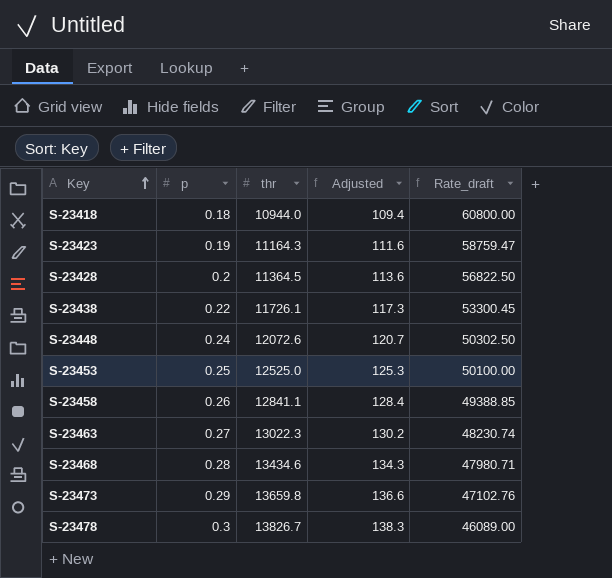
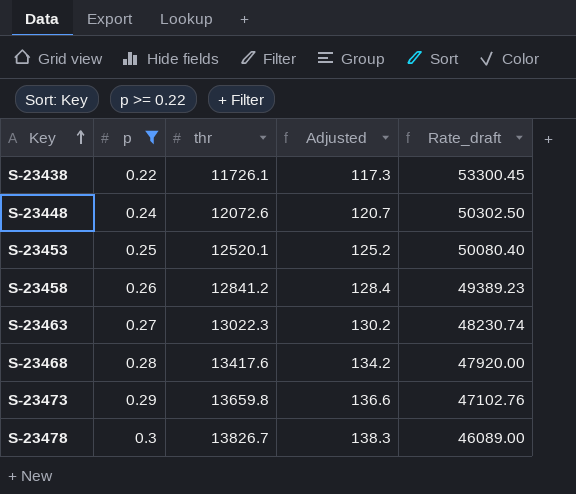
filter: none -> p >= 0.22
S-23453 | thr: 12525.0 -> 12520.1
S-23453 | Adjusted: 125.3 -> 125.2
S-23453 | Rate_draft: 50100.00 -> 50080.40
S-23458 | thr: 12841.1 -> 12841.2
S-23458 | Rate_draft: 49388.85 -> 49389.23
S-23468 | thr: 13434.6 -> 13417.6
S-23468 | Adjusted: 134.3 -> 134.2
S-23468 | Rate_draft: 47980.71 -> 47920.00

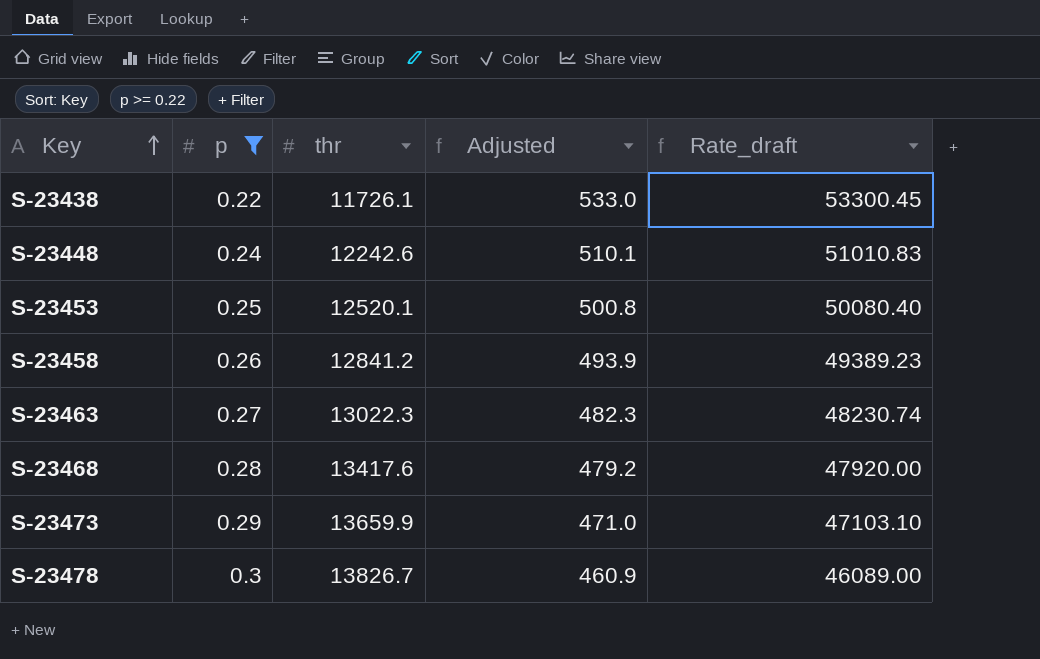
column Adjusted | formula: [thr] * 0.01 -> [Rate_draft] * 0.01
S-23448 | thr: 12072.6 -> 12242.6
S-23448 | Rate_draft: 50302.50 -> 51010.83
S-23473 | thr: 13659.8 -> 13659.9
S-23473 | Rate_draft: 47102.76 -> 47103.10

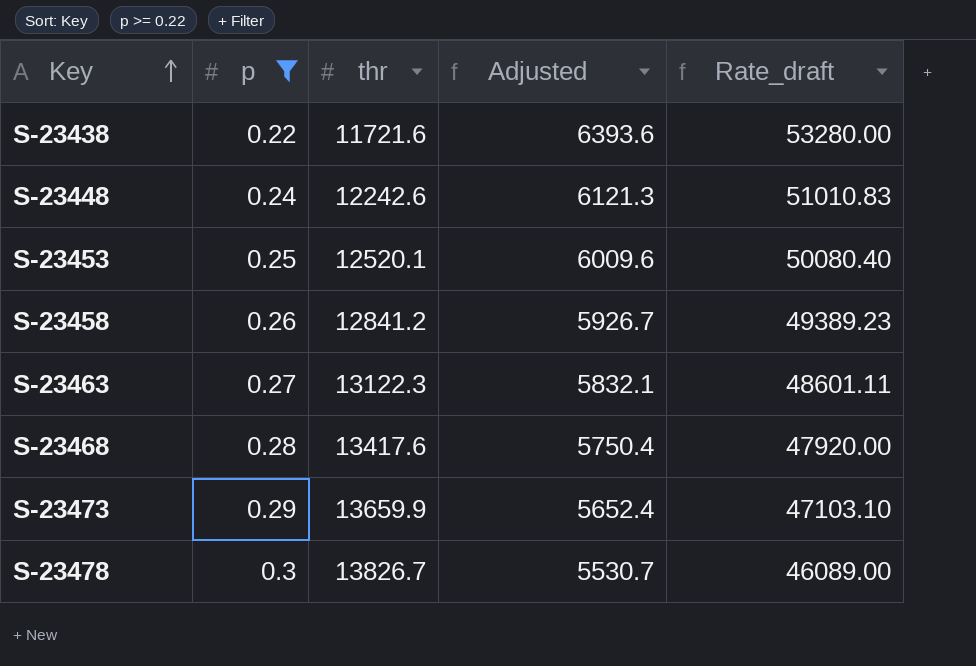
column Adjusted | formula: [Rate_draft] * 0.01 -> [Rate_draft] * 0.12
S-23438 | thr: 11726.1 -> 11721.6
S-23438 | Rate_draft: 53300.45 -> 53280.00
S-23463 | thr: 13022.3 -> 13122.3
S-23463 | Rate_draft: 48230.74 -> 48601.11

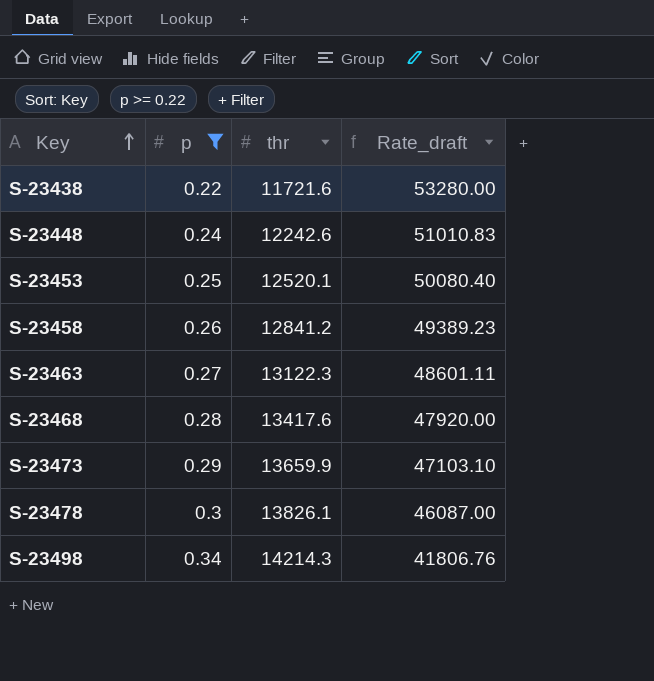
column Adjusted | formula: [Rate_draft] * 0.12 -> none
S-23478 | thr: 13826.7 -> 13826.1
S-23478 | Rate_draft: 46089.00 -> 46087.00
row S-23498: none -> 0.34 | 14214.3 | 41806.76

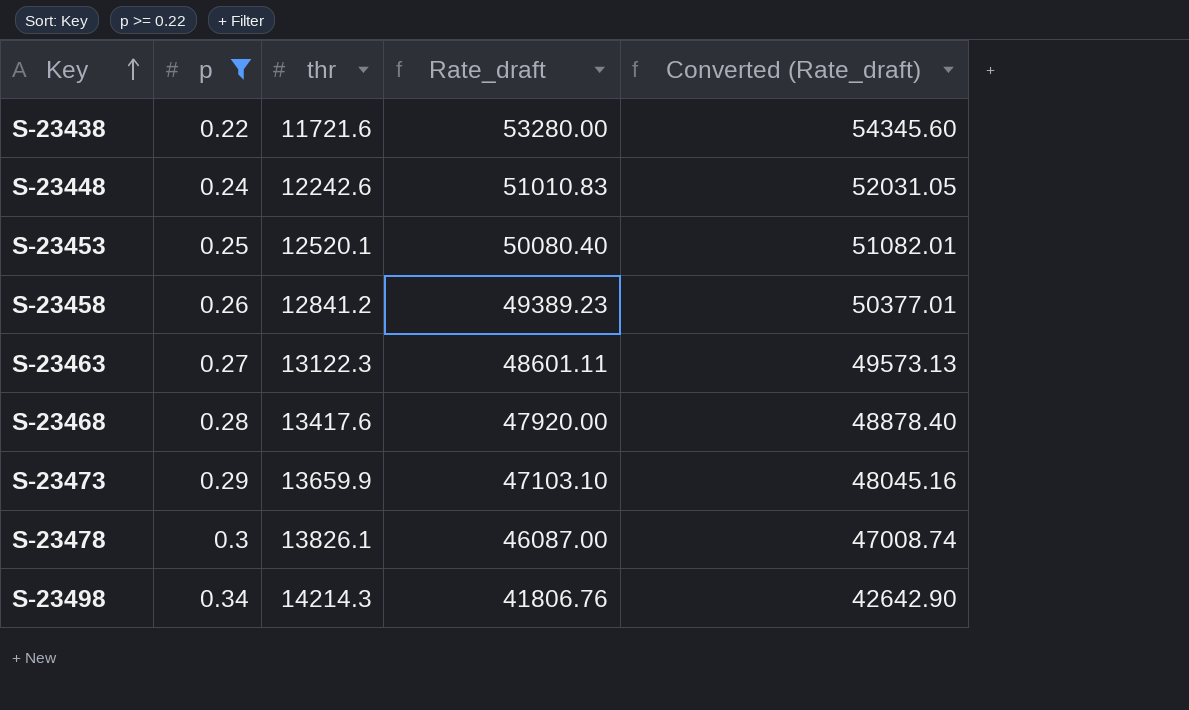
column Converted (Rate_draft) | formula: none -> [Rate_draft] * 1.02

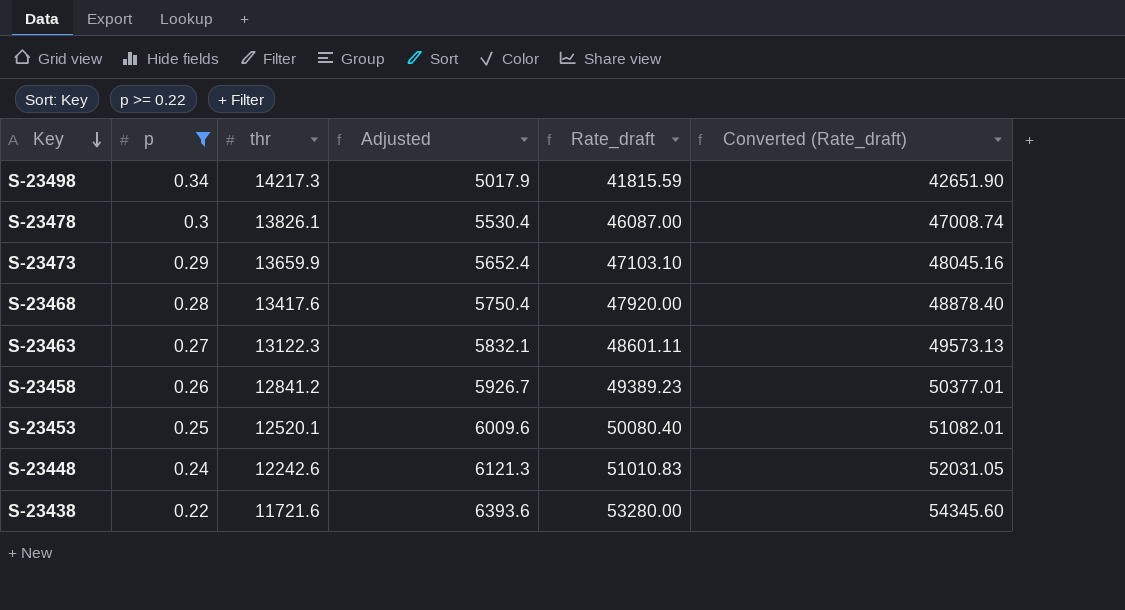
row order: Key ascending -> Key descending
column Adjusted | formula: none -> [Rate_draft] * 0.12
S-23498 | thr: 14214.3 -> 14217.3
S-23498 | Rate_draft: 41806.76 -> 41815.59
S-23498 | Converted (Rate_draft): 42642.90 -> 42651.90

